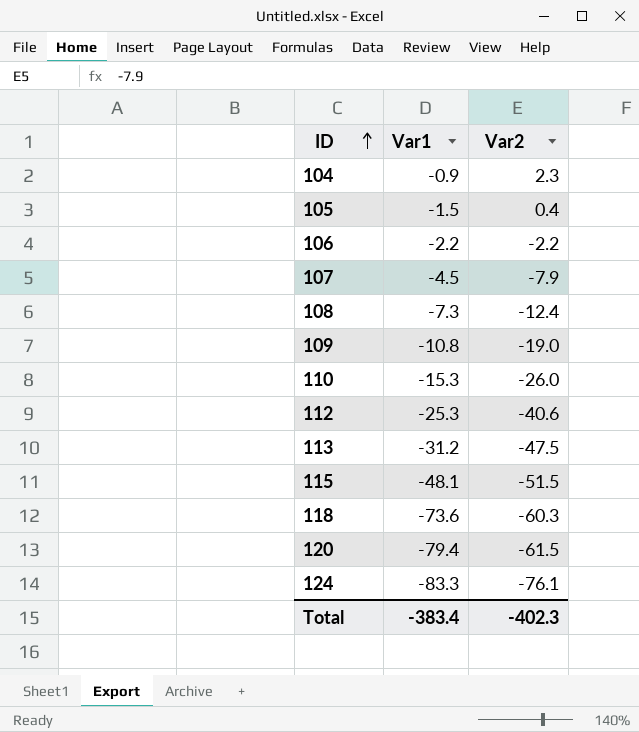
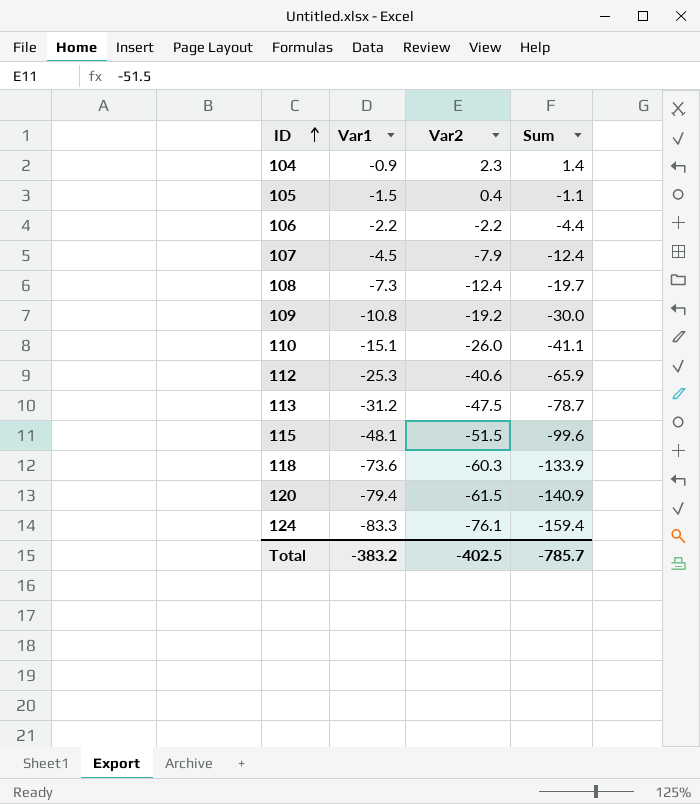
column Sum | formula: none -> [Var1] + [Var2]
109 | Var2: -19.0 -> -19.2
110 | Var1: -15.3 -> -15.1
Total | Var1: -383.4 -> -383.2
Total | Var2: -402.3 -> -402.5

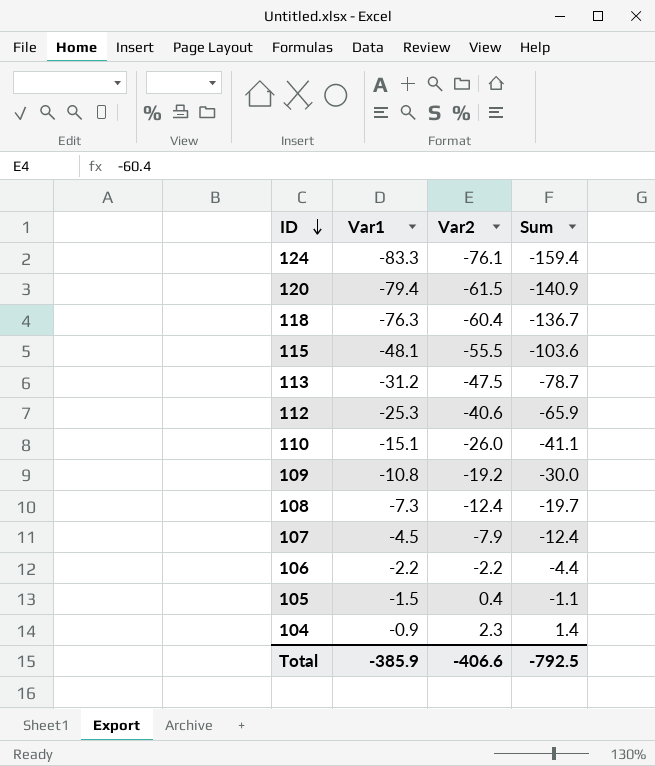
row order: ID ascending -> ID descending
118 | Var1: -73.6 -> -76.3
118 | Var2: -60.3 -> -60.4
118 | Sum: -133.9 -> -136.7
115 | Var2: -51.5 -> -55.5
115 | Sum: -99.6 -> -103.6
Total | Var1: -383.2 -> -385.9
Total | Var2: -402.5 -> -406.6
Total | Sum: -785.7 -> -792.5

